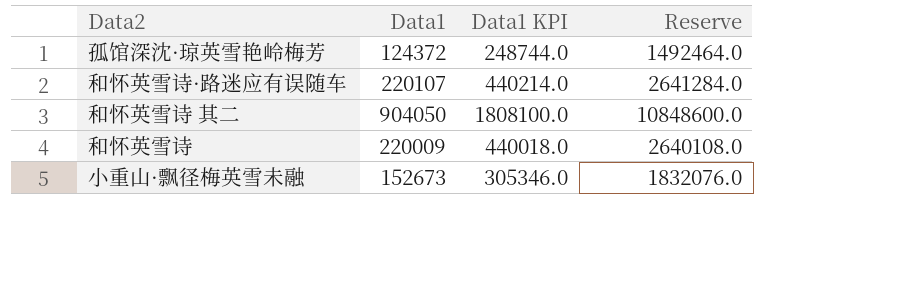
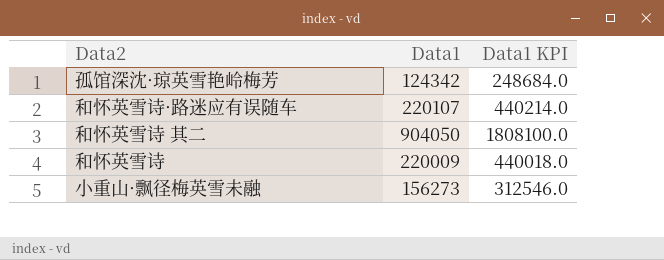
column Reserve | formula: [Data1] * 12 -> none
孤馆深沈·琼英雪艳岭梅芳 | Data1: 124372 -> 124342
孤馆深沈·琼英雪艳岭梅芳 | Data1 KPI: 248744.0 -> 248684.0
小重山·飘径梅英雪未融 | Data1: 152673 -> 156273
小重山·飘径梅英雪未融 | Data1 KPI: 305346.0 -> 312546.0

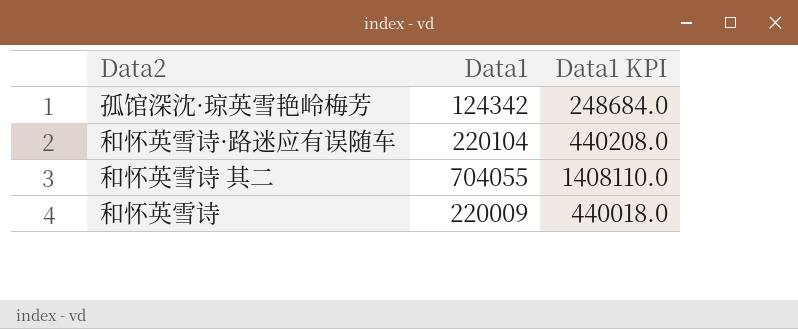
row 小重山·飘径梅英雪未融: 156273 | 312546.0 -> none
和怀英雪诗·路迷应有误随车 | Data1: 220107 -> 220104
和怀英雪诗·路迷应有误随车 | Data1 KPI: 440214.0 -> 440208.0
和怀英雪诗 其二 | Data1: 904050 -> 704055
和怀英雪诗 其二 | Data1 KPI: 1808100.0 -> 1408110.0

